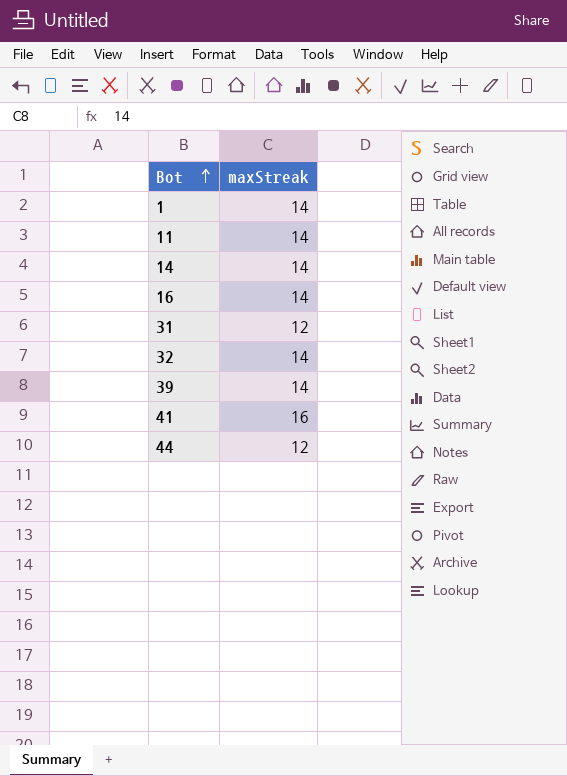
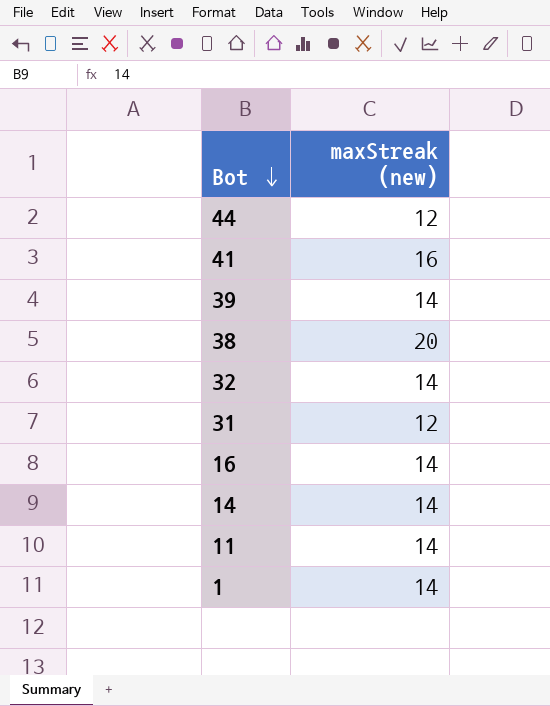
row order: Bot ascending -> Bot descending
column name: maxStreak -> maxStreak (new)
row 38: none -> 20

